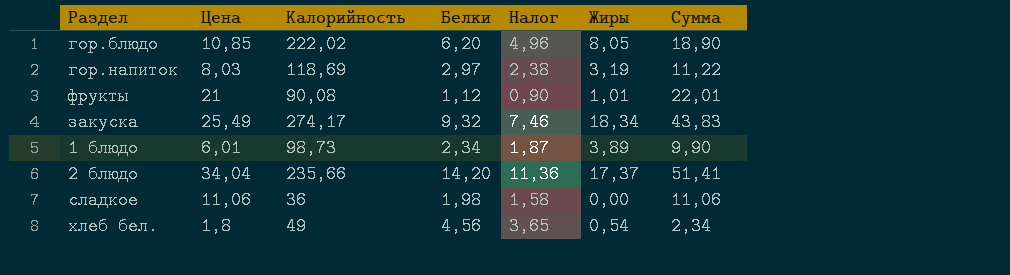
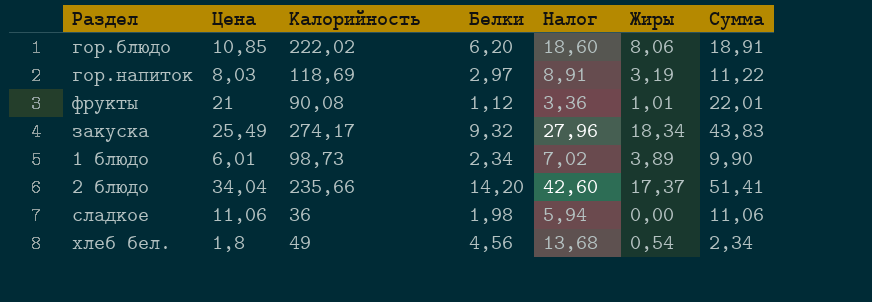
column Налог | formula: [Белки] * 0,8 -> [Белки] * 3
гор.блюдо | Жиры: 8,05 -> 8,06
гор.блюдо | Сумма: 18,90 -> 18,91

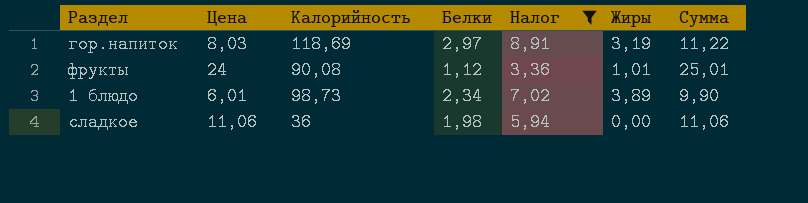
filter: none -> Налог <= 8,91
фрукты | Цена: 21 -> 24
фрукты | Сумма: 22,01 -> 25,01

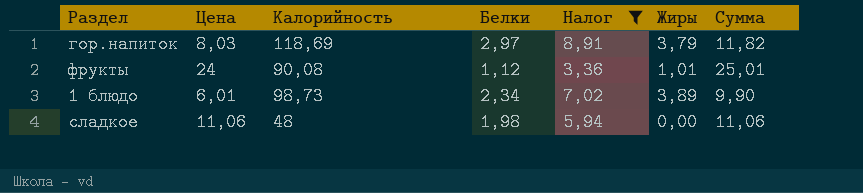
гор.напиток | Жиры: 3,19 -> 3,79
гор.напиток | Сумма: 11,22 -> 11,82
сладкое | Калорийность: 36 -> 48

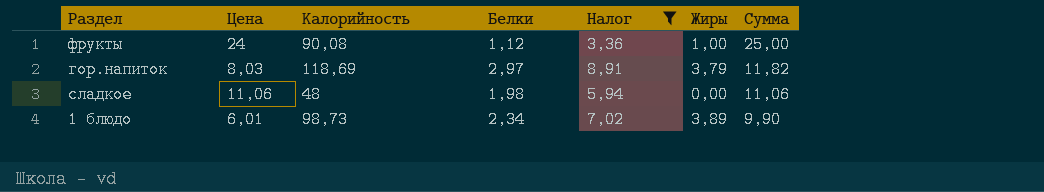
row order: none -> Сумма descending
фрукты | Жиры: 1,01 -> 1,00
фрукты | Сумма: 25,01 -> 25,00

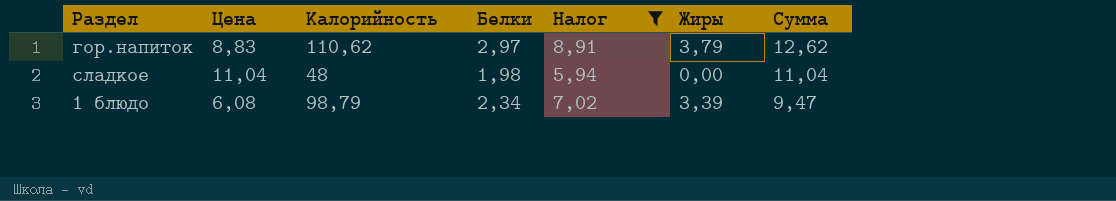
row фрукты: 24 | 90,08 | 1,12 | 3,36 | 1,00 | 25,00 -> none
гор.напиток | Цена: 8,03 -> 8,83
гор.напиток | Калорийность: 118,69 -> 110,62
гор.напиток | Сумма: 11,82 -> 12,62
сладкое | Цена: 11,06 -> 11,04
сладкое | Сумма: 11,06 -> 11,04
1 блюдо | Цена: 6,01 -> 6,08
1 блюдо | Калорийность: 98,73 -> 98,79
1 блюдо | Жиры: 3,89 -> 3,39
1 блюдо | Сумма: 9,90 -> 9,47

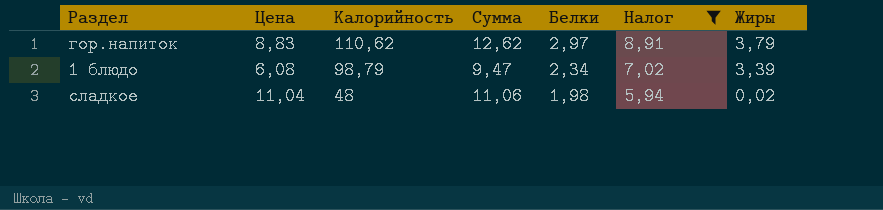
row order: Сумма descending -> Калорийность descending
column Сумма | position: 7 -> 4
сладкое | Сумма: 11,04 -> 11,06
сладкое | Жиры: 0,00 -> 0,02

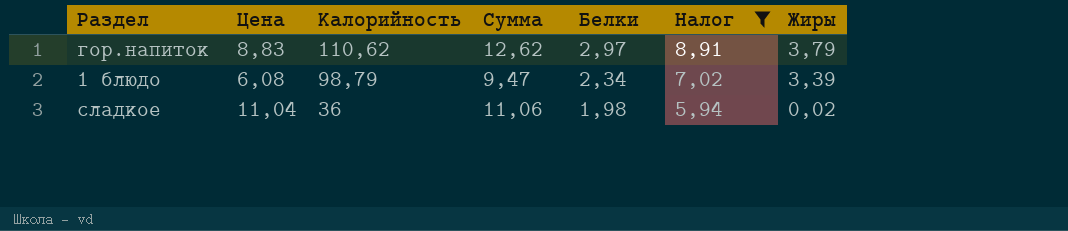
сладкое | Калорийность: 48 -> 36

